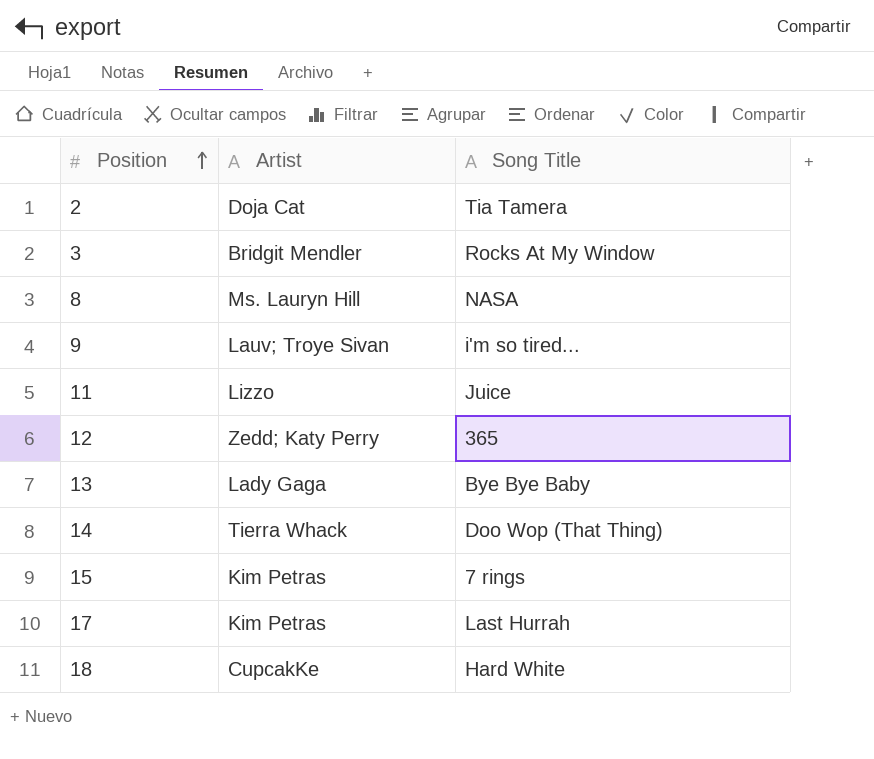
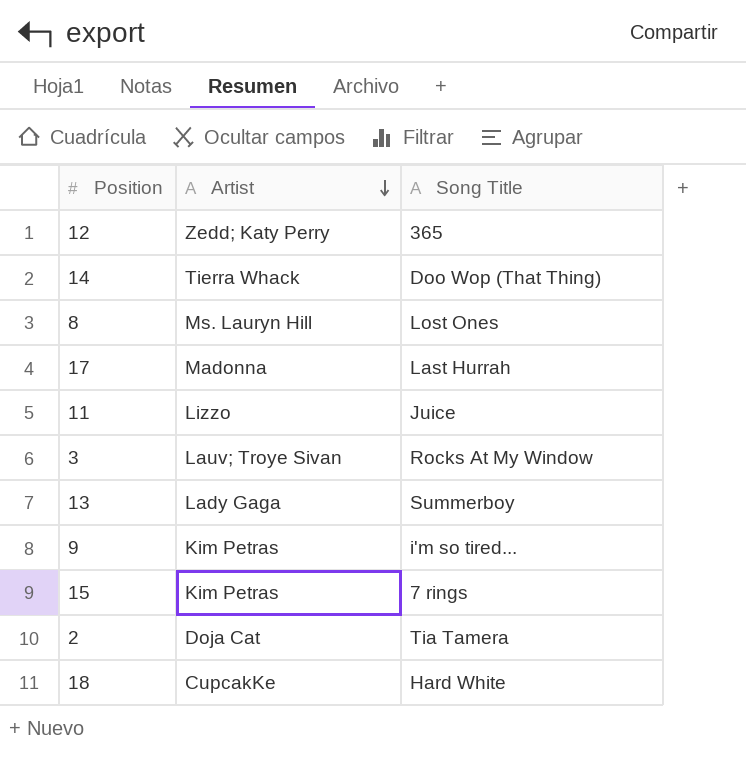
row order: Position ascending -> Artist descending
8 | Song Title: NASA -> Lost Ones
17 | Artist: Kim Petras -> Madonna
3 | Artist: Bridgit Mendler -> Lauv; Troye Sivan
13 | Song Title: Bye Bye Baby -> Summerboy
9 | Artist: Lauv; Troye Sivan -> Kim Petras

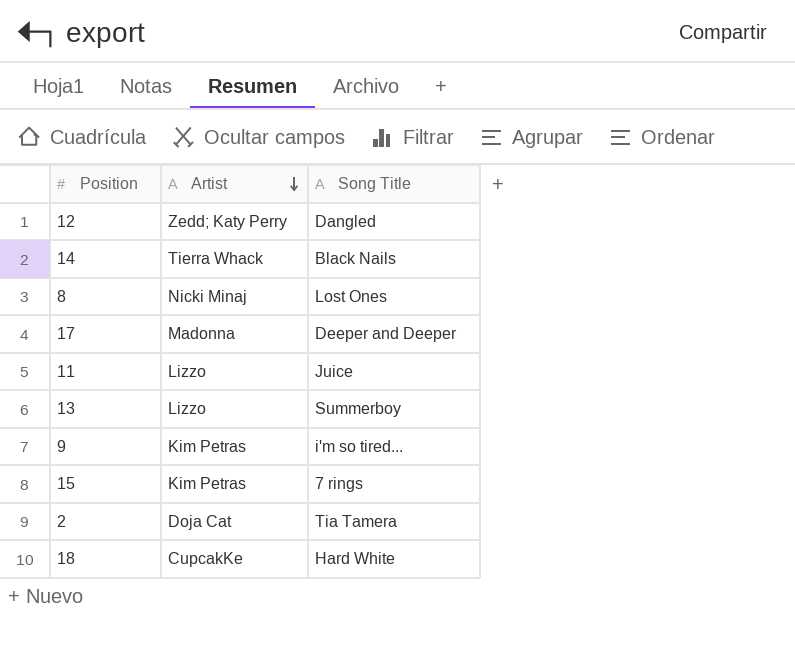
row 3: Lauv; Troye Sivan | Rocks At My Window -> none
12 | Song Title: 365 -> Dangled
14 | Song Title: Doo Wop (That Thing) -> Black Nails
8 | Artist: Ms. Lauryn Hill -> Nicki Minaj
17 | Song Title: Last Hurrah -> Deeper and Deeper
13 | Artist: Lady Gaga -> Lizzo

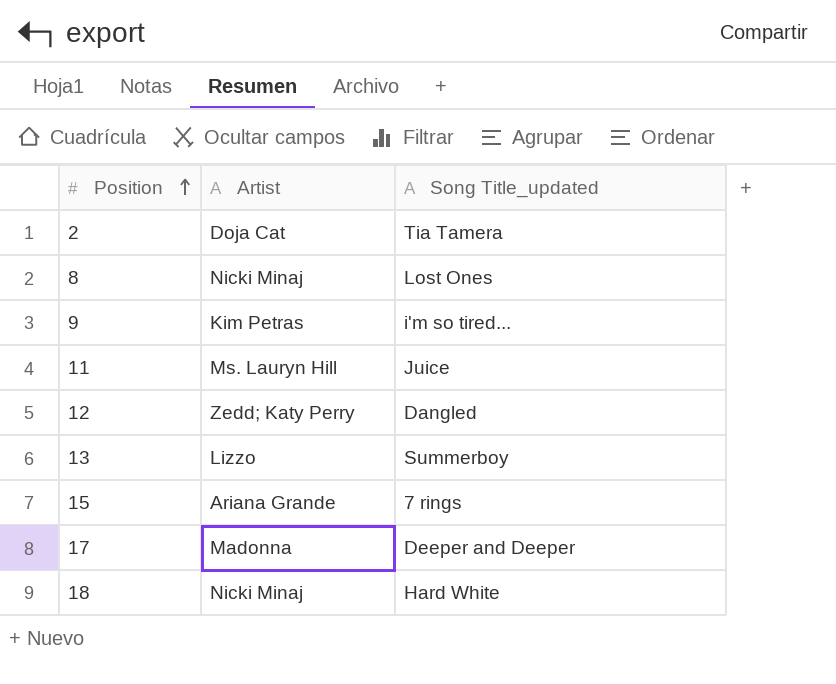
row order: Artist descending -> Position ascending
column name: Song Title -> Song Title_updated
row 14: Tierra Whack | Black Nails -> none
11 | Artist: Lizzo -> Ms. Lauryn Hill
15 | Artist: Kim Petras -> Ariana Grande
18 | Artist: CupcakKe -> Nicki Minaj

